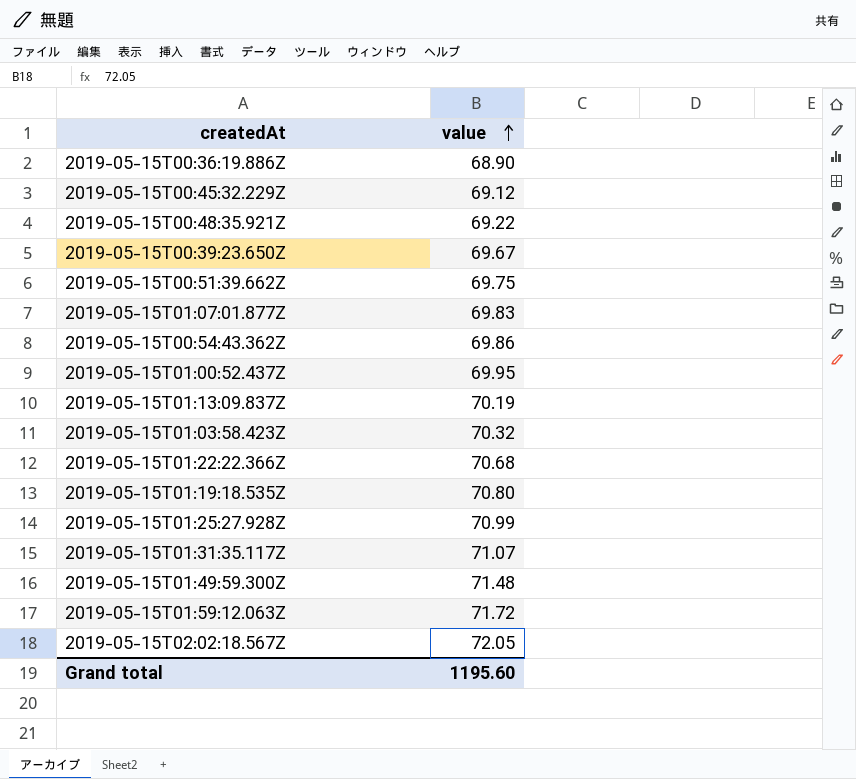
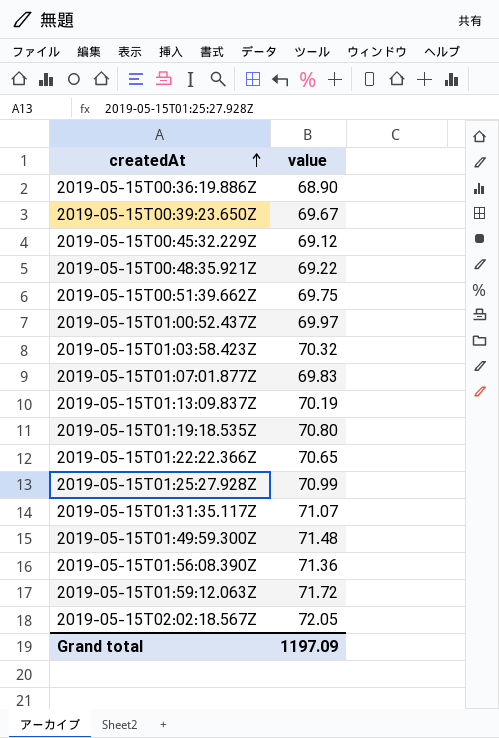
row order: value ascending -> createdAt ascending
row 2019-05-15T00:54:43.362Z: 69.86 -> none
2019-05-15T01:00:52.437Z | value: 69.95 -> 69.97
2019-05-15T01:22:22.366Z | value: 70.68 -> 70.65
row 2019-05-15T01:56:08.390Z: none -> 71.36
Grand total | value: 1195.60 -> 1197.09

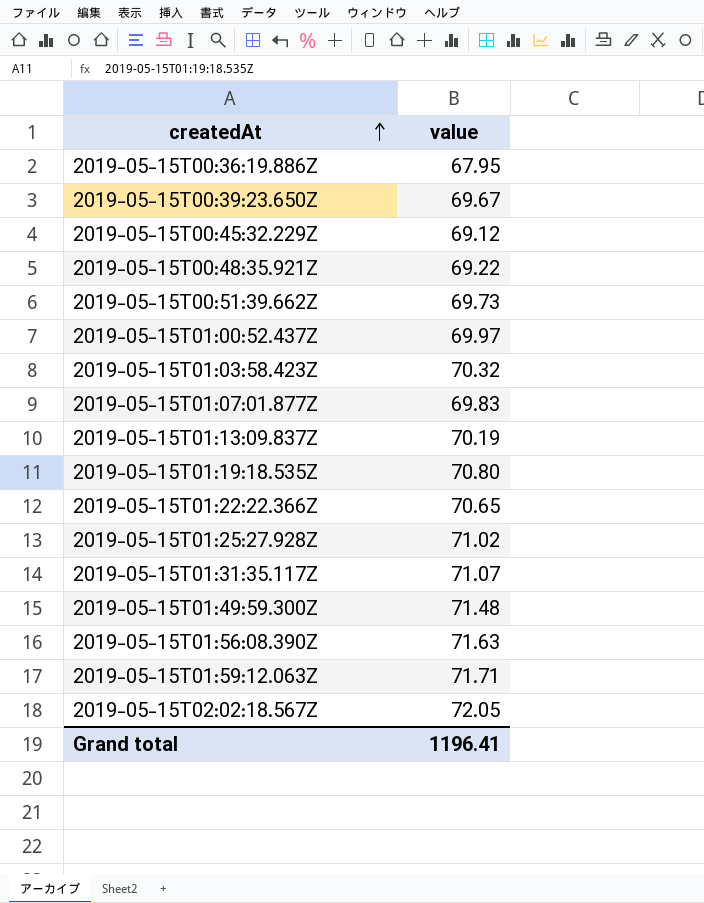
2019-05-15T00:36:19.886Z | value: 68.90 -> 67.95
2019-05-15T00:51:39.662Z | value: 69.75 -> 69.73
2019-05-15T01:25:27.928Z | value: 70.99 -> 71.02
2019-05-15T01:56:08.390Z | value: 71.36 -> 71.63
2019-05-15T01:59:12.063Z | value: 71.72 -> 71.71
Grand total | value: 1197.09 -> 1196.41

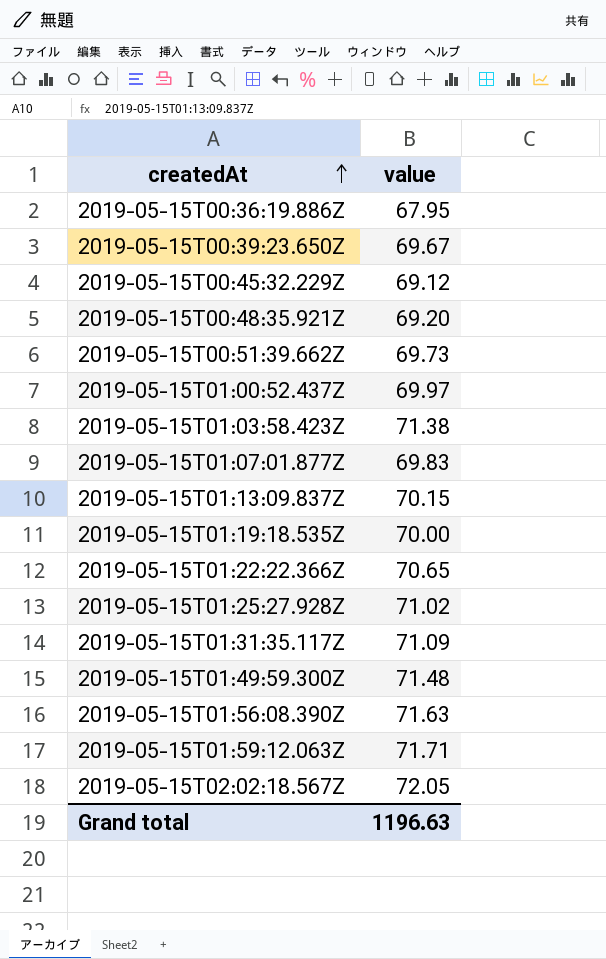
2019-05-15T00:48:35.921Z | value: 69.22 -> 69.20
2019-05-15T01:03:58.423Z | value: 70.32 -> 71.38
2019-05-15T01:13:09.837Z | value: 70.19 -> 70.15
2019-05-15T01:19:18.535Z | value: 70.80 -> 70.00
2019-05-15T01:31:35.117Z | value: 71.07 -> 71.09
Grand total | value: 1196.41 -> 1196.63

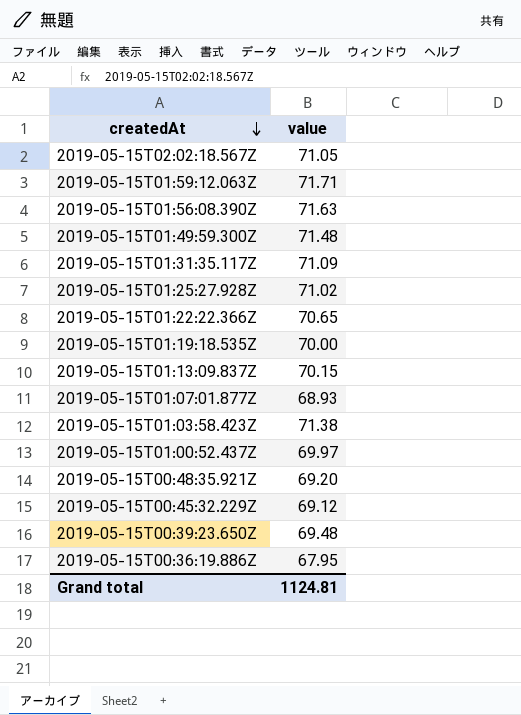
row order: createdAt ascending -> createdAt descending
row 2019-05-15T00:51:39.662Z: 69.73 -> none
2019-05-15T02:02:18.567Z | value: 72.05 -> 71.05
2019-05-15T01:07:01.877Z | value: 69.83 -> 68.93
2019-05-15T00:39:23.650Z | value: 69.67 -> 69.48
Grand total | value: 1196.63 -> 1124.81

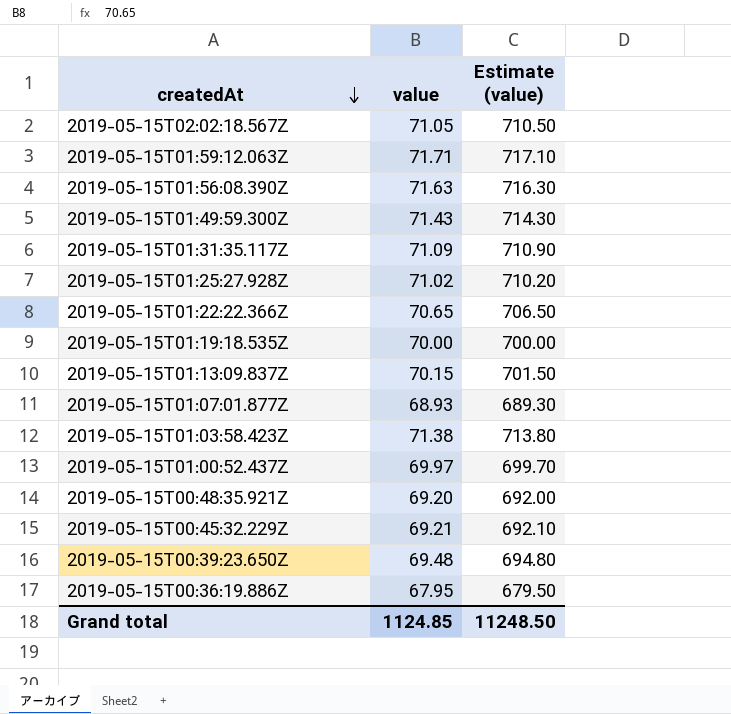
column Estimate (value) | formula: none -> [value] * 10
2019-05-15T01:49:59.300Z | value: 71.48 -> 71.43
2019-05-15T00:45:32.229Z | value: 69.12 -> 69.21
Grand total | value: 1124.81 -> 1124.85

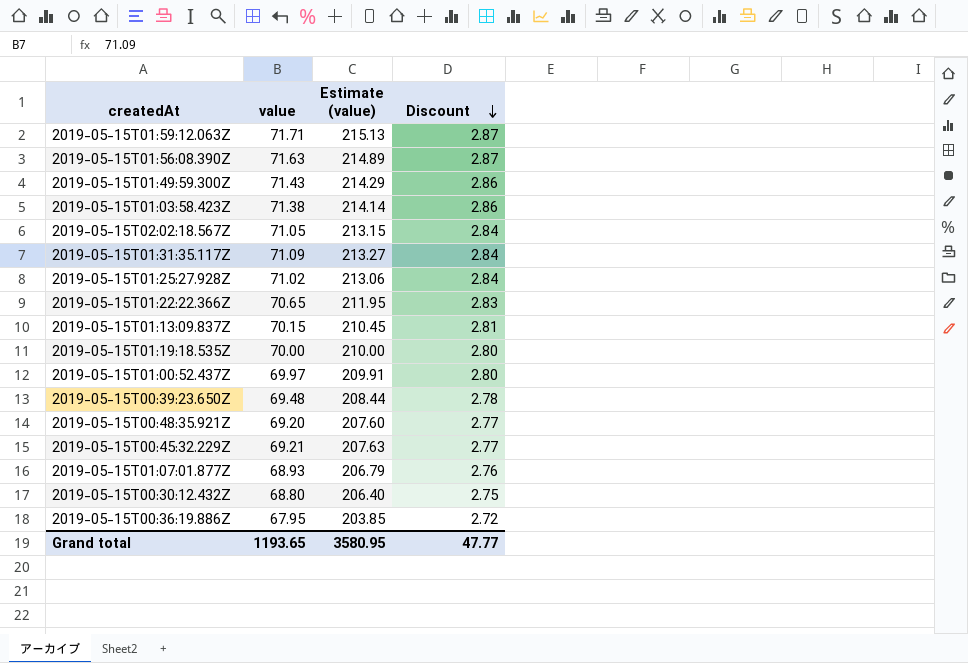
row order: createdAt descending -> Discount descending
column Estimate (value) | formula: [value] * 10 -> [value] * 3
column Discount | formula: none -> [value] * 0.04
row 2019-05-15T00:30:12.432Z: none -> 68.80 | 206.40 | 2.75
Grand total | value: 1124.85 -> 1193.65
Grand total | Estimate (value): 11248.50 -> 3580.95

